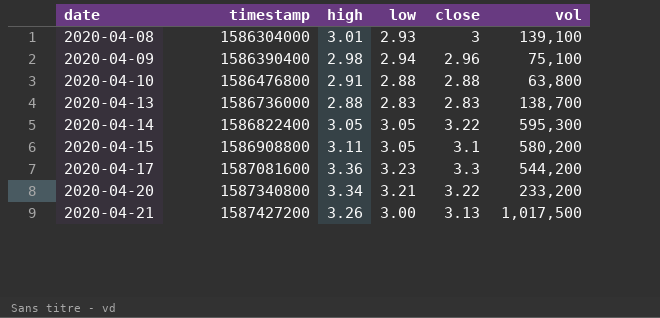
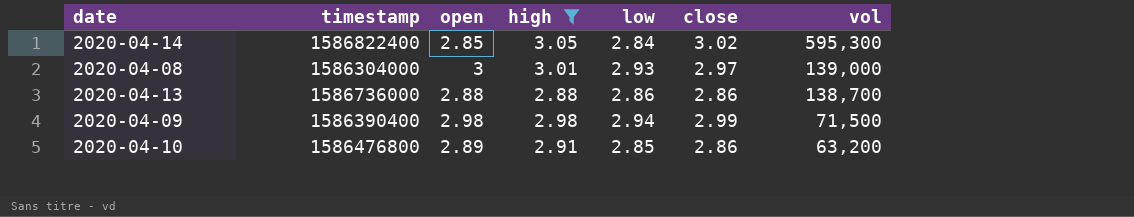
filter: none -> high <= 3.05
row order: date ascending -> vol descending
column open | position: none -> 3
2020-04-14 | low: 3.05 -> 2.84
2020-04-14 | close: 3.22 -> 3.02
2020-04-08 | close: 3 -> 2.97
2020-04-08 | vol: 139,100 -> 139,000
2020-04-13 | low: 2.83 -> 2.86
2020-04-13 | close: 2.83 -> 2.86
2020-04-09 | close: 2.96 -> 2.99
2020-04-09 | vol: 75,100 -> 71,500
2020-04-10 | low: 2.88 -> 2.85
2020-04-10 | close: 2.88 -> 2.86
2020-04-10 | vol: 63,800 -> 63,200

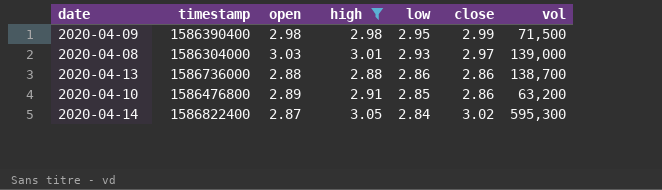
row order: vol descending -> low descending
2020-04-09 | low: 2.94 -> 2.95
2020-04-08 | open: 3 -> 3.03
2020-04-14 | open: 2.85 -> 2.87

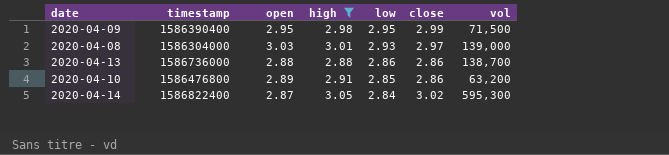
2020-04-09 | open: 2.98 -> 2.95

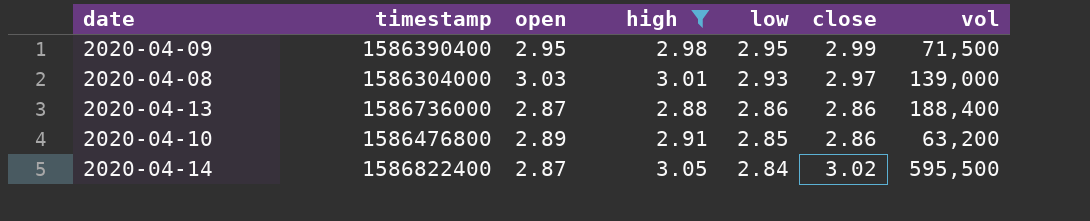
2020-04-13 | open: 2.88 -> 2.87
2020-04-13 | vol: 138,700 -> 188,400
2020-04-14 | vol: 595,300 -> 595,500

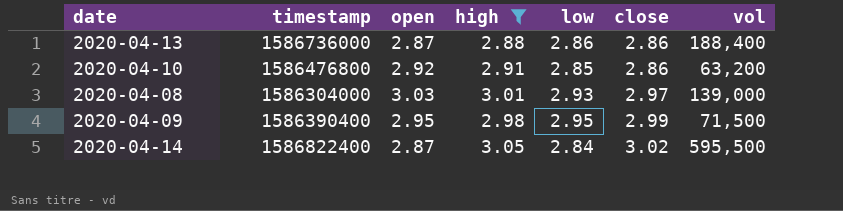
row order: low descending -> close ascending
2020-04-10 | open: 2.89 -> 2.92

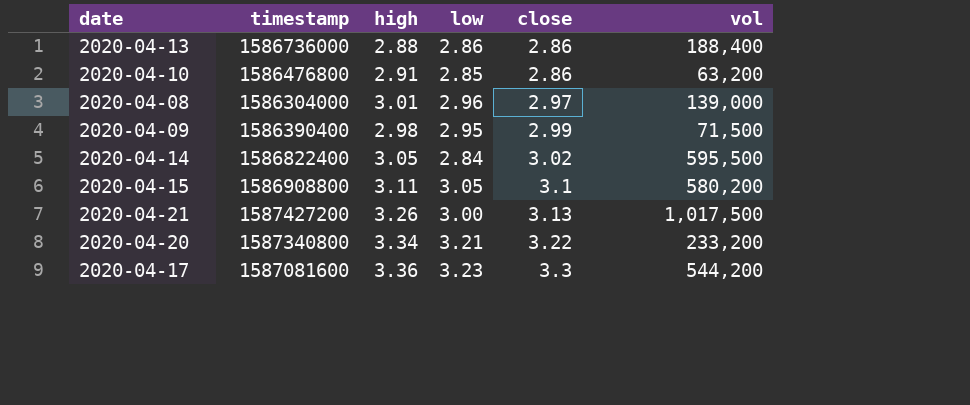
filter: high <= 3.05 -> none
column open | position: 3 -> none
2020-04-08 | low: 2.93 -> 2.96

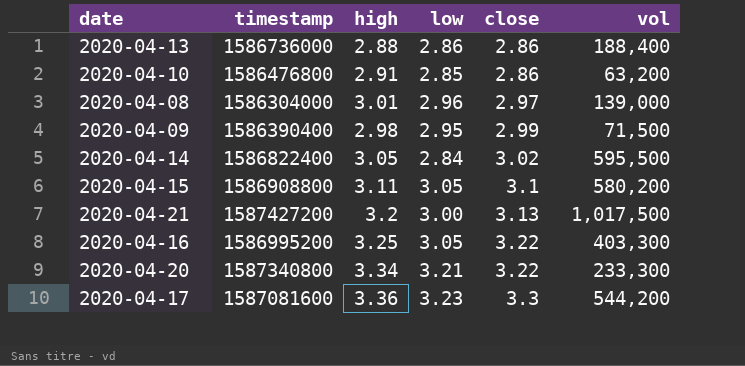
2020-04-21 | high: 3.26 -> 3.2
row 2020-04-16: none -> 1586995200 | 3.25 | 3.05 | 3.22 | 403,300
2020-04-20 | vol: 233,200 -> 233,300

